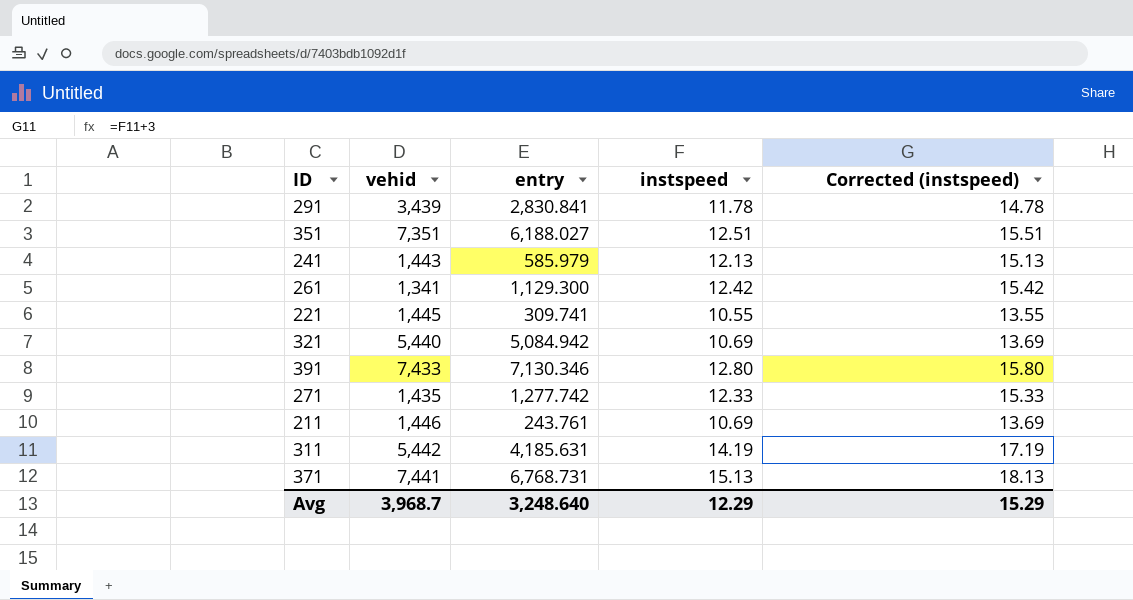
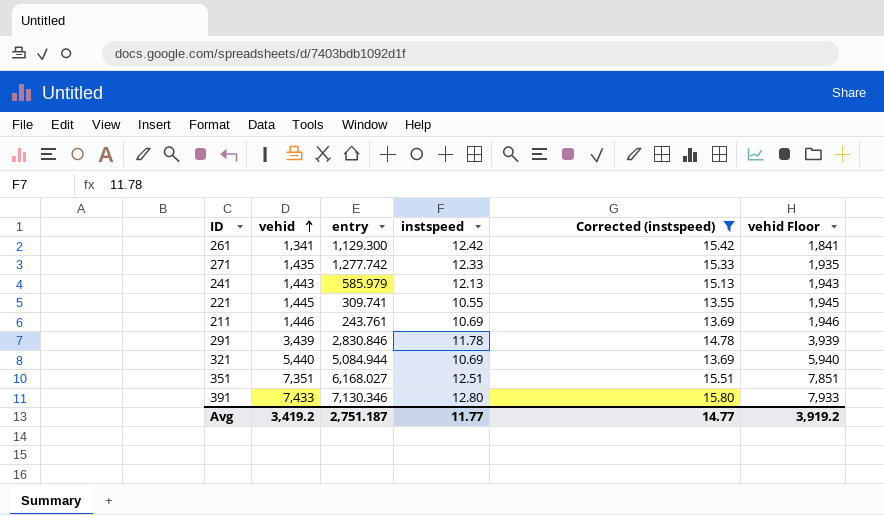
filter: none -> Corrected (instspeed) <= 15.80
row order: none -> vehid ascending
column vehid Floor | formula: none -> [vehid] + 500
291 | entry: 2,830.841 -> 2,830.846
321 | entry: 5,084.942 -> 5,084.944
351 | entry: 6,188.027 -> 6,168.027
Avg | vehid: 3,968.7 -> 3,419.2
Avg | entry: 3,248.640 -> 2,751.187
Avg | instspeed: 12.29 -> 11.77
Avg | Corrected (instspeed): 15.29 -> 14.77

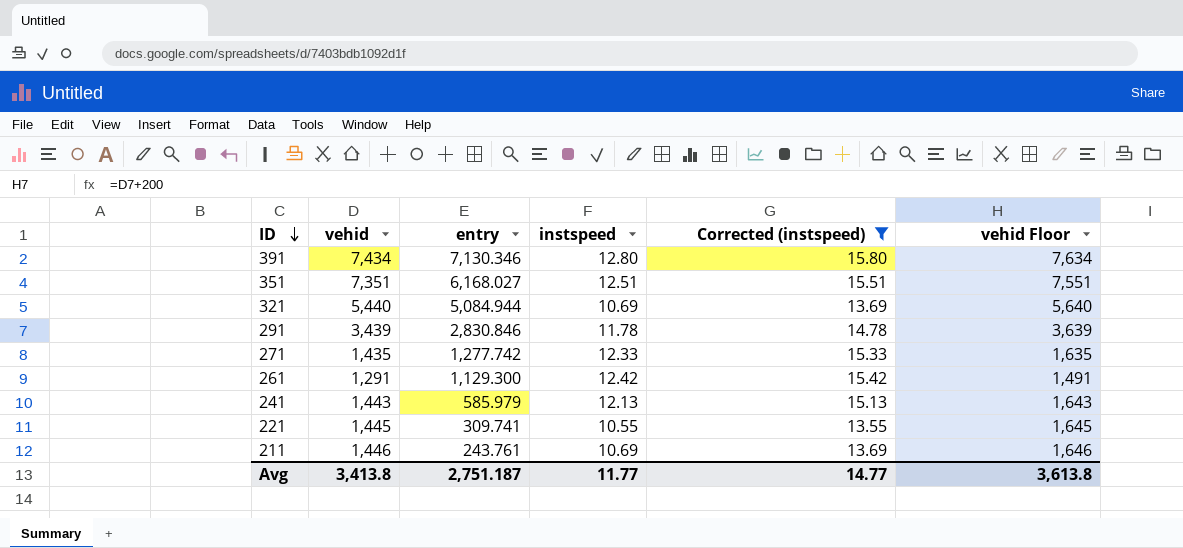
row order: vehid ascending -> ID descending
column vehid Floor | formula: [vehid] + 500 -> [vehid] + 200
391 | vehid: 7,433 -> 7,434
261 | vehid: 1,341 -> 1,291
Avg | vehid: 3,419.2 -> 3,413.8
Avg | vehid Floor: 3,919.2 -> 3,613.8

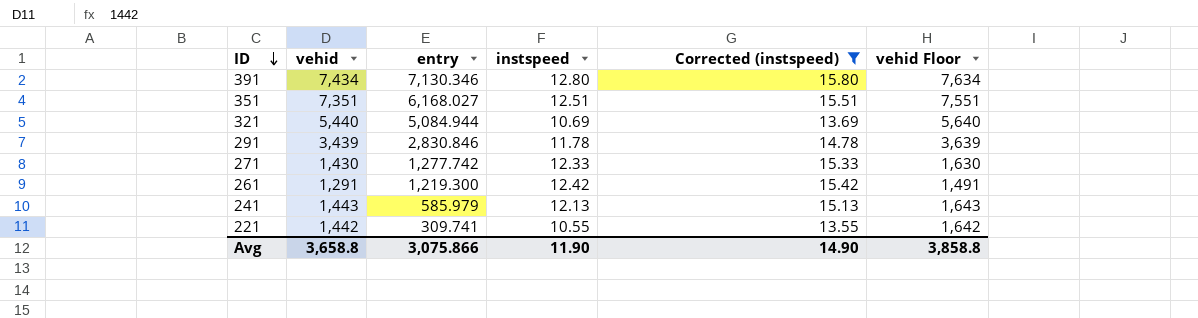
row 211: 1,446 | 243.761 | 10.69 | 13.69 | 1,646 -> none
271 | vehid: 1,435 -> 1,430
271 | vehid Floor: 1,635 -> 1,630
261 | entry: 1,129.300 -> 1,219.300
221 | vehid: 1,445 -> 1,442
221 | vehid Floor: 1,645 -> 1,642
Avg | vehid: 3,413.8 -> 3,658.8
Avg | entry: 2,751.187 -> 3,075.866
Avg | instspeed: 11.77 -> 11.90
Avg | Corrected (instspeed): 14.77 -> 14.90
Avg | vehid Floor: 3,613.8 -> 3,858.8

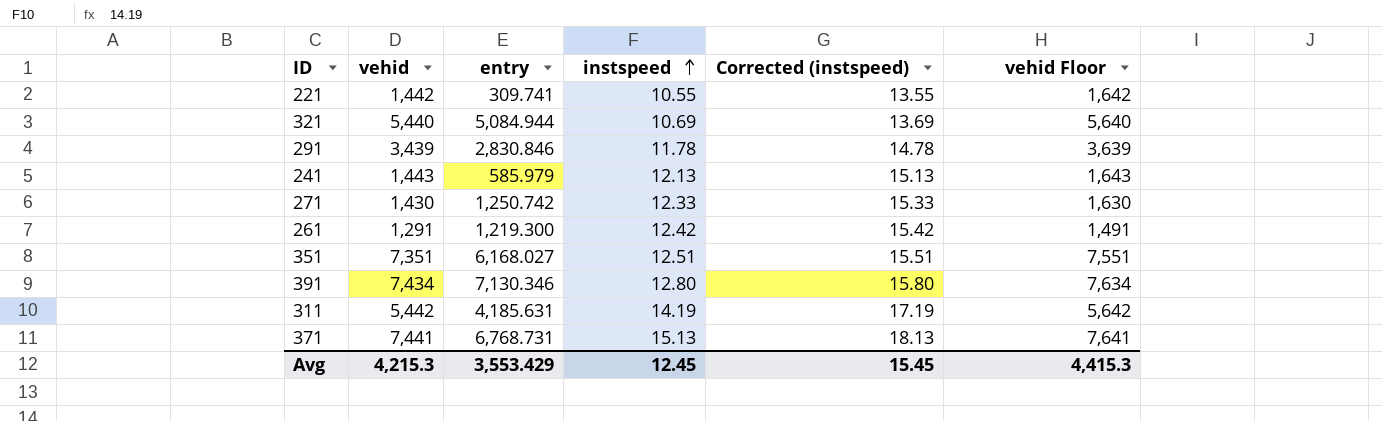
filter: Corrected (instspeed) <= 15.80 -> none
row order: ID descending -> instspeed ascending
271 | entry: 1,277.742 -> 1,250.742
Avg | vehid: 3,658.8 -> 4,215.3
Avg | entry: 3,075.866 -> 3,553.429
Avg | instspeed: 11.90 -> 12.45
Avg | Corrected (instspeed): 14.90 -> 15.45
Avg | vehid Floor: 3,858.8 -> 4,415.3

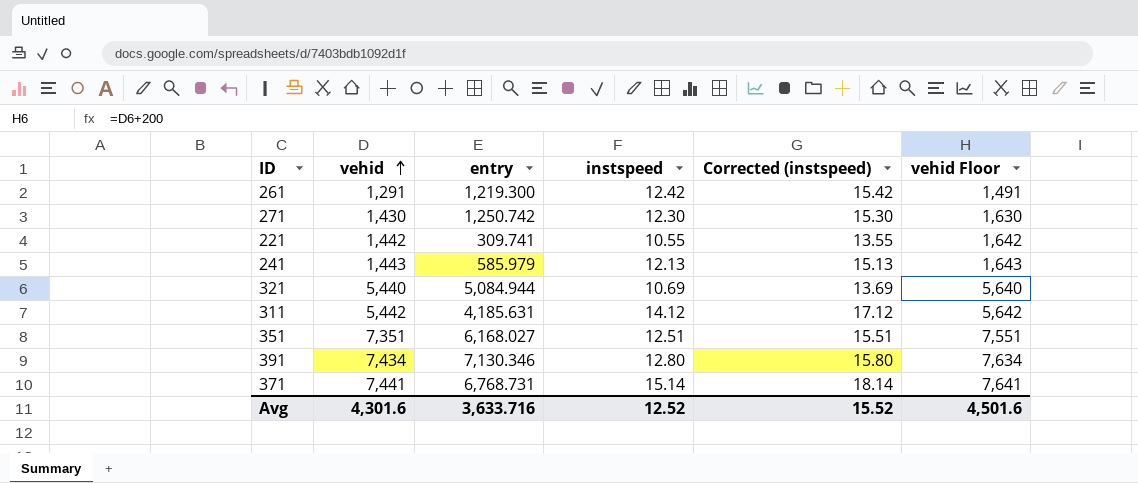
row order: instspeed ascending -> vehid ascending
row 291: 3,439 | 2,830.846 | 11.78 | 14.78 | 3,639 -> none
271 | instspeed: 12.33 -> 12.30
271 | Corrected (instspeed): 15.33 -> 15.30
311 | instspeed: 14.19 -> 14.12
311 | Corrected (instspeed): 17.19 -> 17.12
371 | instspeed: 15.13 -> 15.14
371 | Corrected (instspeed): 18.13 -> 18.14
Avg | vehid: 4,215.3 -> 4,301.6
Avg | entry: 3,553.429 -> 3,633.716
Avg | instspeed: 12.45 -> 12.52
Avg | Corrected (instspeed): 15.45 -> 15.52
Avg | vehid Floor: 4,415.3 -> 4,501.6

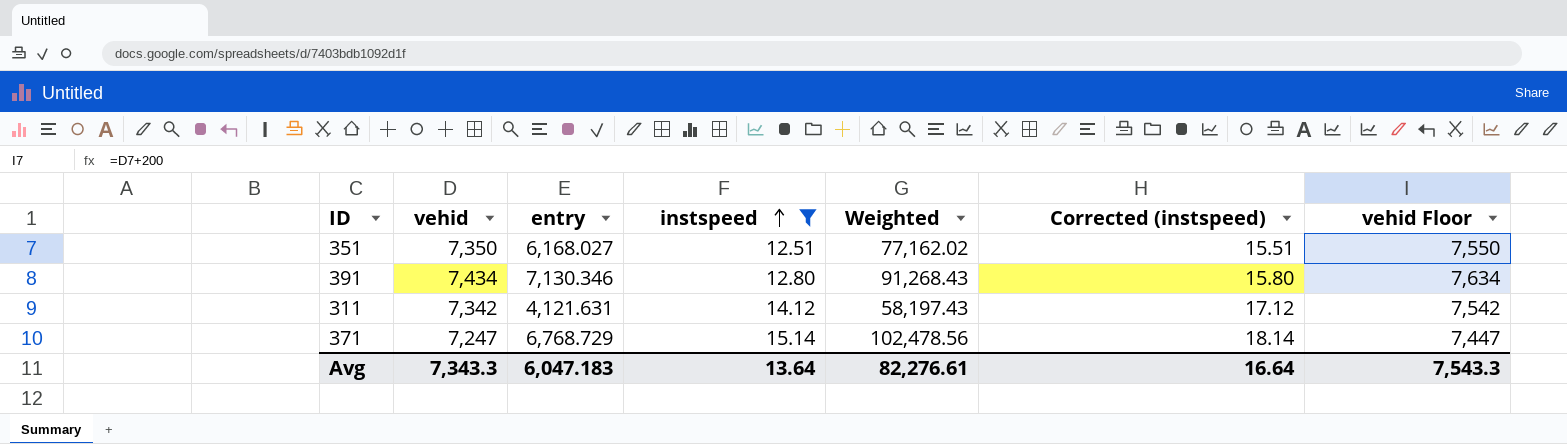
filter: none -> instspeed >= 12.51
row order: vehid ascending -> instspeed ascending
column Weighted | formula: none -> [entry] * [instspeed]
351 | vehid: 7,351 -> 7,350
351 | vehid Floor: 7,551 -> 7,550
311 | vehid: 5,442 -> 7,342
311 | entry: 4,185.631 -> 4,121.631
311 | vehid Floor: 5,642 -> 7,542
371 | vehid: 7,441 -> 7,247
371 | entry: 6,768.731 -> 6,768.729
371 | vehid Floor: 7,641 -> 7,447
Avg | vehid: 4,301.6 -> 7,343.3
Avg | entry: 3,633.716 -> 6,047.183
Avg | instspeed: 12.52 -> 13.64
Avg | Corrected (instspeed): 15.52 -> 16.64
Avg | vehid Floor: 4,501.6 -> 7,543.3

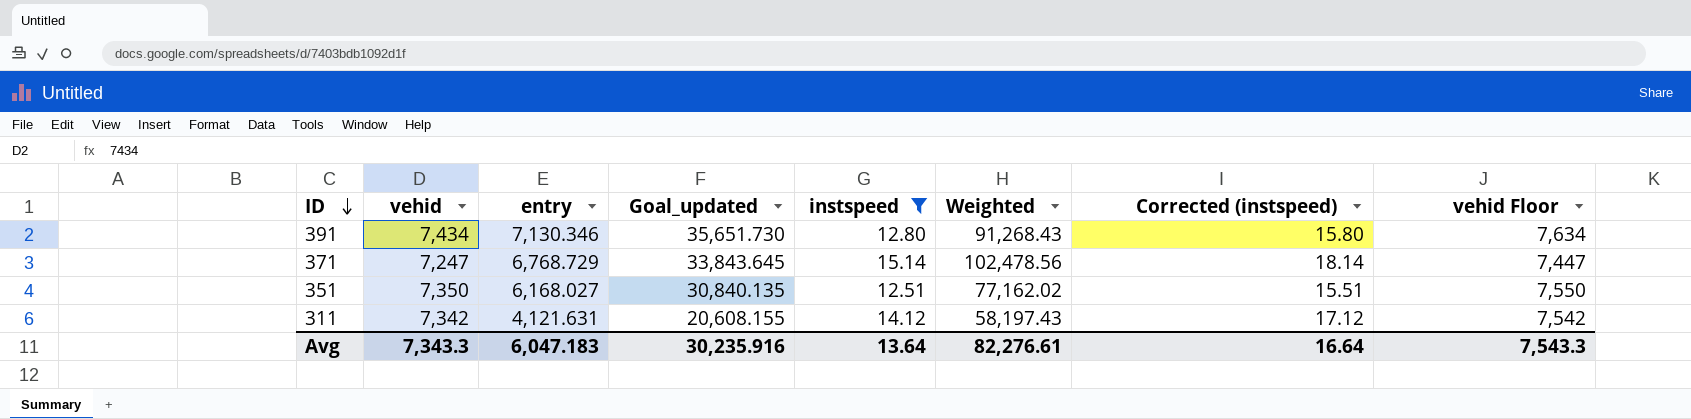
row order: instspeed ascending -> ID descending
column Goal_updated | formula: none -> [entry] * 5

